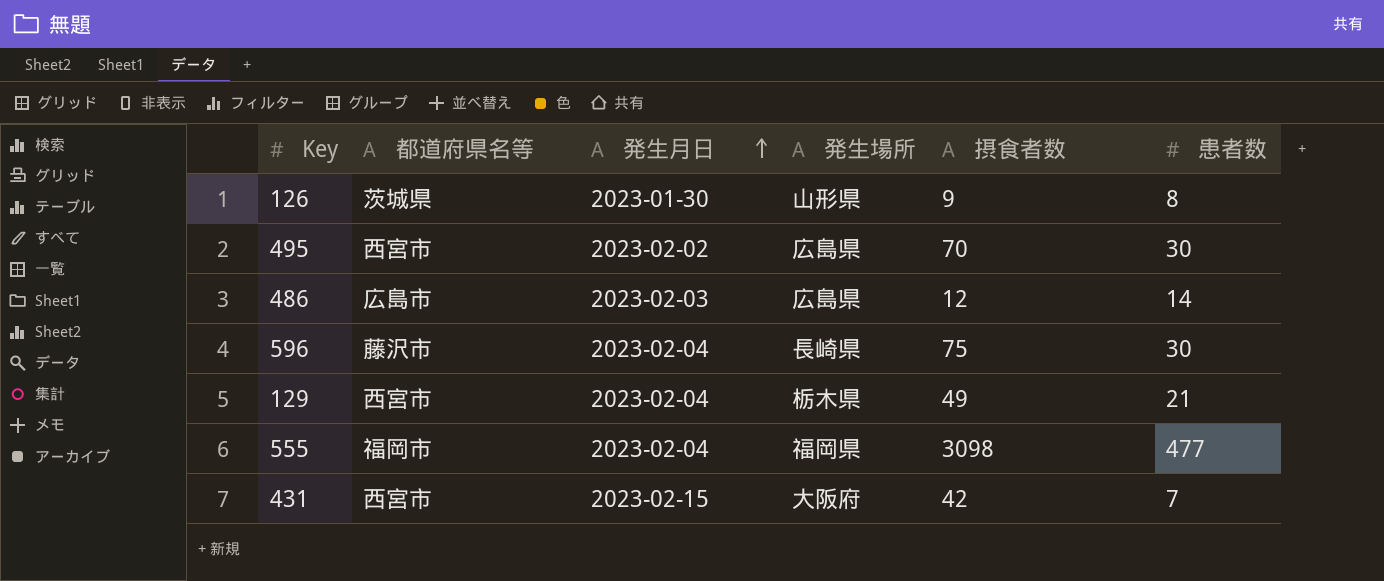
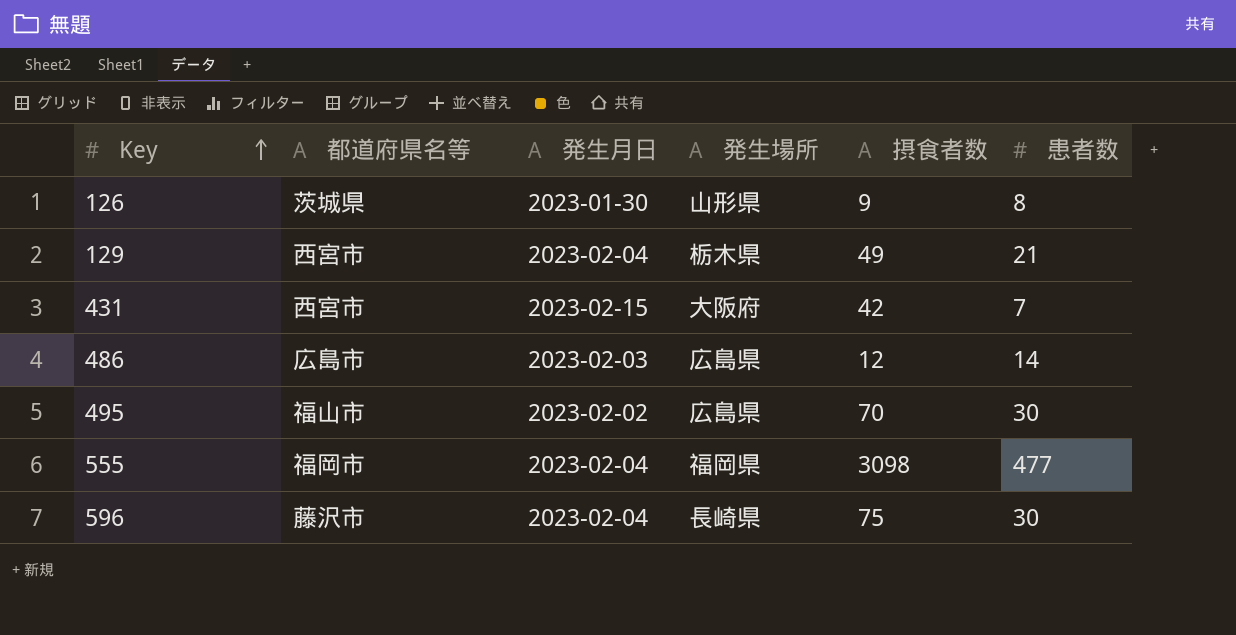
row order: 発生月日 ascending -> Key ascending
495 | 都道府県名等: 西宮市 -> 福山市

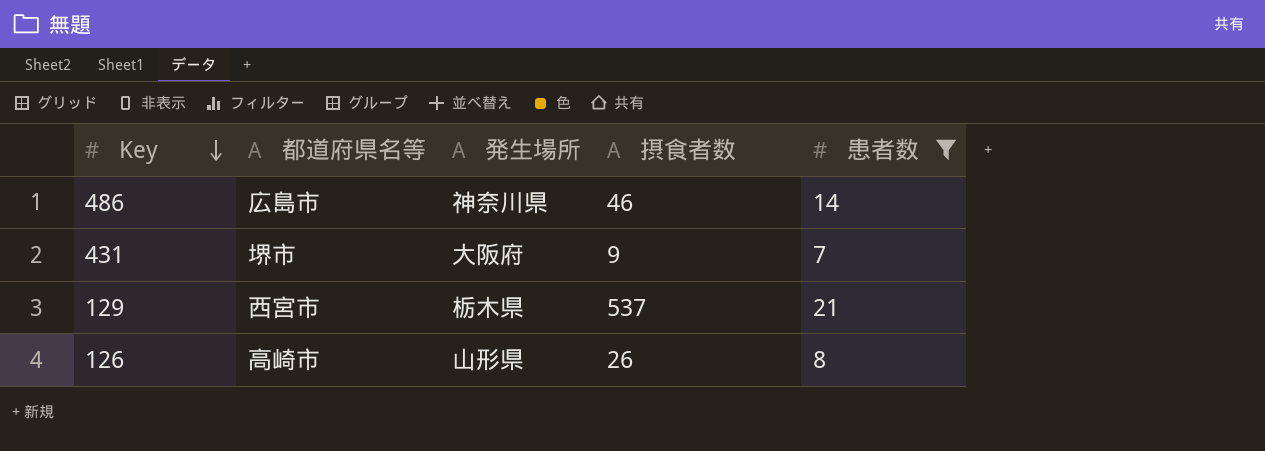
filter: none -> 患者数 <= 21
row order: Key ascending -> Key descending
column 発生月日 | position: 3 -> none
486 | 発生場所: 広島県 -> 神奈川県
486 | 摂食者数: 12 -> 46
431 | 都道府県名等: 西宮市 -> 堺市
431 | 摂食者数: 42 -> 9
129 | 摂食者数: 49 -> 537
126 | 都道府県名等: 茨城県 -> 高崎市
126 | 摂食者数: 9 -> 26

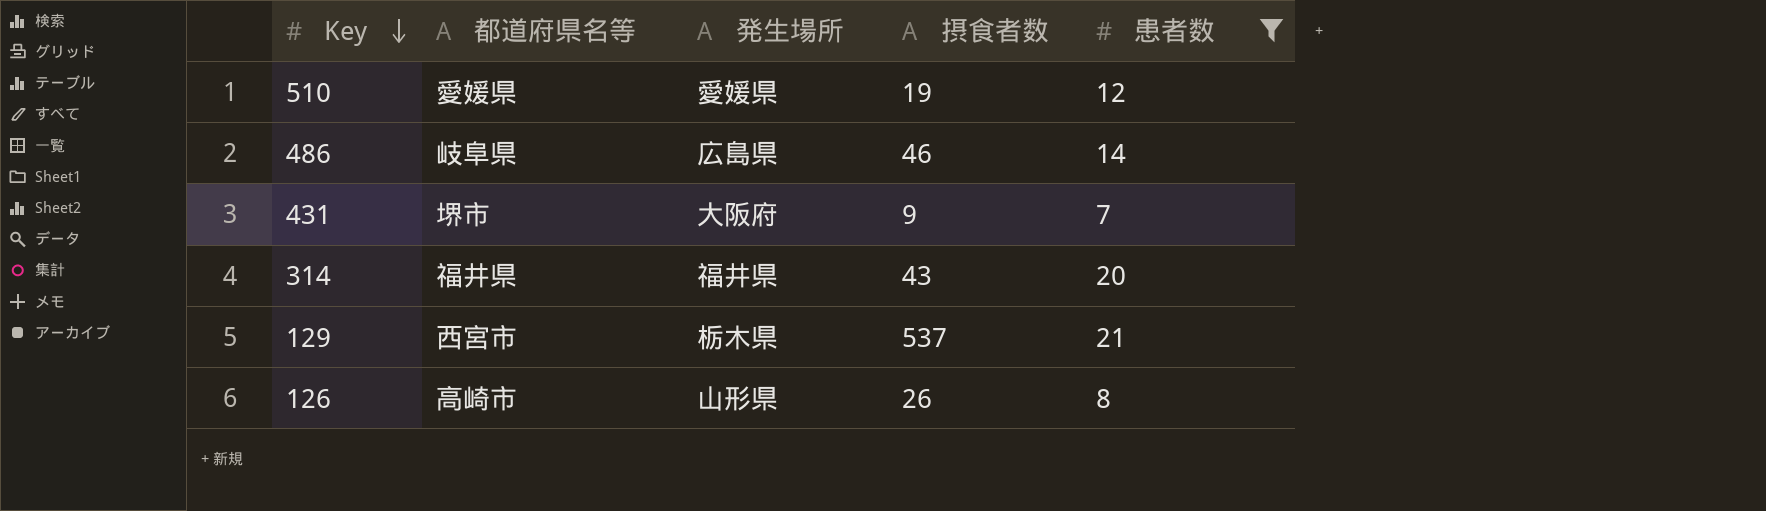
row 510: none -> 愛媛県 | 愛媛県 | 19 | 12
486 | 都道府県名等: 広島市 -> 岐阜県
486 | 発生場所: 神奈川県 -> 広島県
row 314: none -> 福井県 | 福井県 | 43 | 20

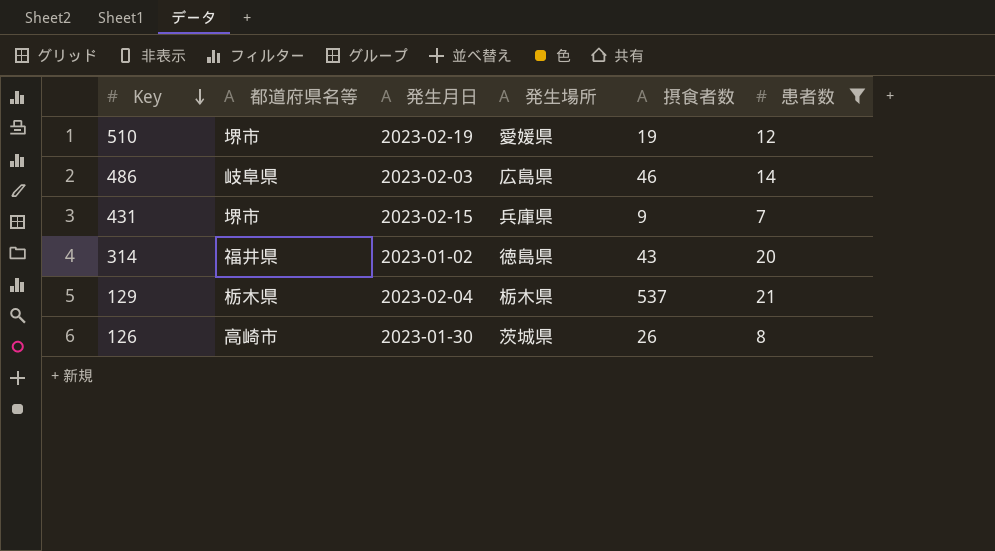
column 発生月日 | position: none -> 3
510 | 都道府県名等: 愛媛県 -> 堺市
431 | 発生場所: 大阪府 -> 兵庫県
314 | 発生場所: 福井県 -> 徳島県
129 | 都道府県名等: 西宮市 -> 栃木県
126 | 発生場所: 山形県 -> 茨城県

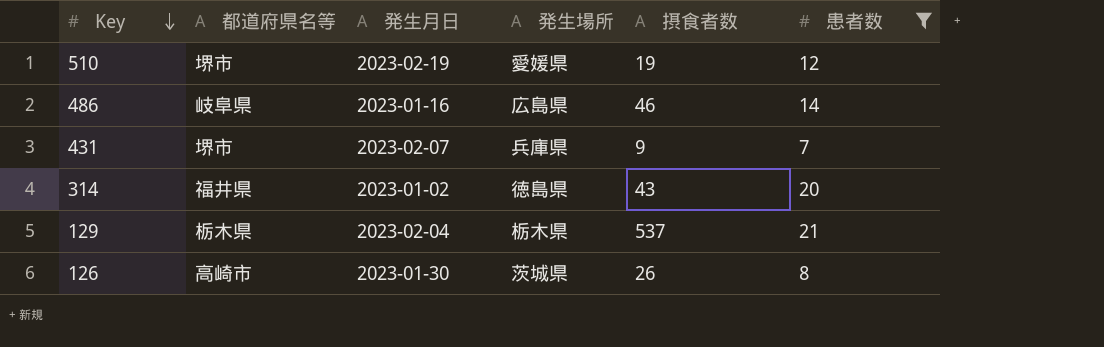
486 | 発生月日: 2023-02-03 -> 2023-01-16
431 | 発生月日: 2023-02-15 -> 2023-02-07

